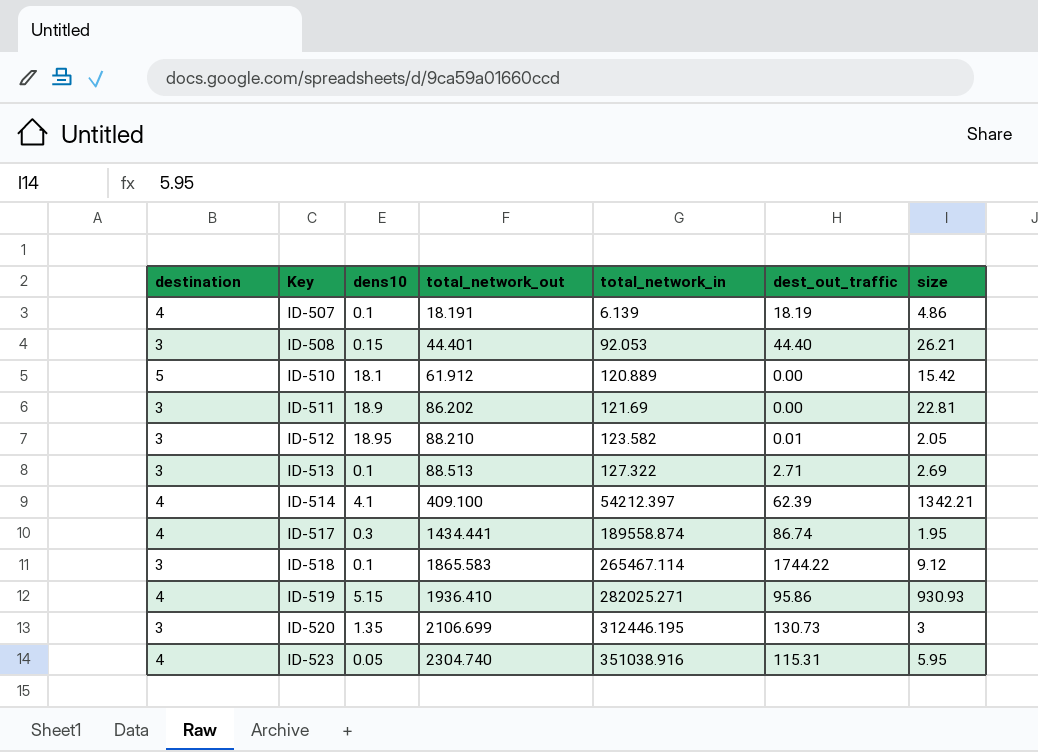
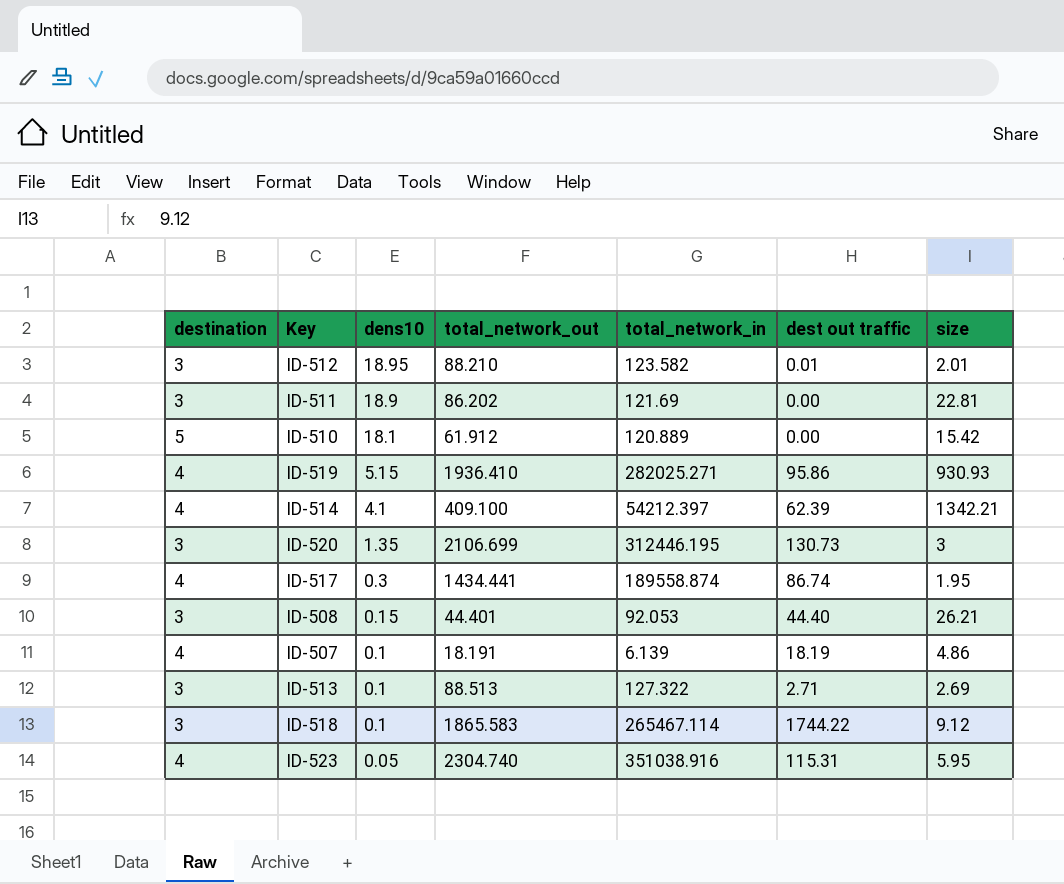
row order: Key ascending -> dens10 descending
column name: dest_out_traffic -> dest out traffic
ID-512 | size: 2.05 -> 2.01

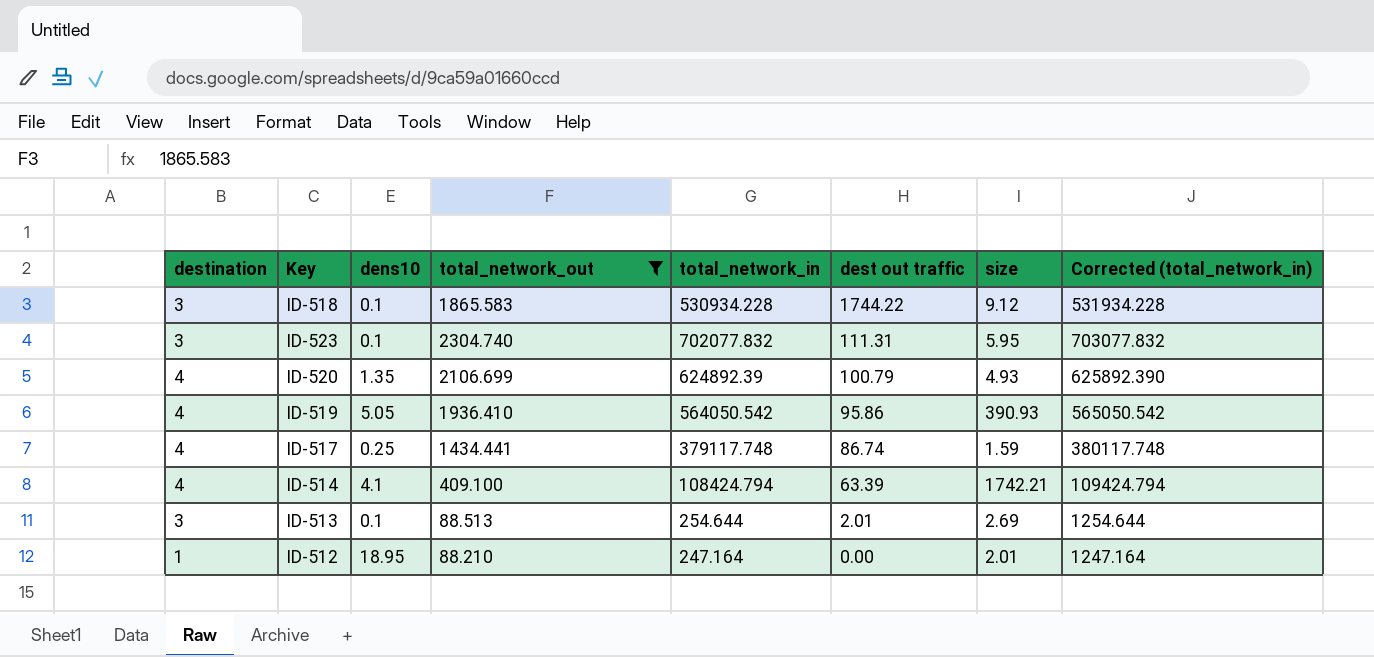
filter: none -> total_network_out >= 88.210
row order: dens10 descending -> dest out traffic descending
column Corrected (total_network_in) | formula: none -> [total_network_in] + 1000
ID-518 | total_network_in: 265467.114 -> 530934.228
ID-523 | destination: 4 -> 3
ID-523 | dens10: 0.05 -> 0.1
ID-523 | total_network_in: 351038.916 -> 702077.832
ID-523 | dest out traffic: 115.31 -> 111.31
ID-520 | destination: 3 -> 4
ID-520 | total_network_in: 312446.195 -> 624892.39
ID-520 | dest out traffic: 130.73 -> 100.79
ID-520 | size: 3 -> 4.93
ID-519 | dens10: 5.15 -> 5.05
ID-519 | total_network_in: 282025.271 -> 564050.542
ID-519 | size: 930.93 -> 390.93
ID-517 | dens10: 0.3 -> 0.25
ID-517 | total_network_in: 189558.874 -> 379117.748
ID-517 | size: 1.95 -> 1.59
ID-514 | total_network_in: 54212.397 -> 108424.794
ID-514 | dest out traffic: 62.39 -> 63.39
ID-514 | size: 1342.21 -> 1742.21
ID-513 | total_network_in: 127.322 -> 254.644
ID-513 | dest out traffic: 2.71 -> 2.01
ID-512 | destination: 3 -> 1
ID-512 | total_network_in: 123.582 -> 247.164
ID-512 | dest out traffic: 0.01 -> 0.00

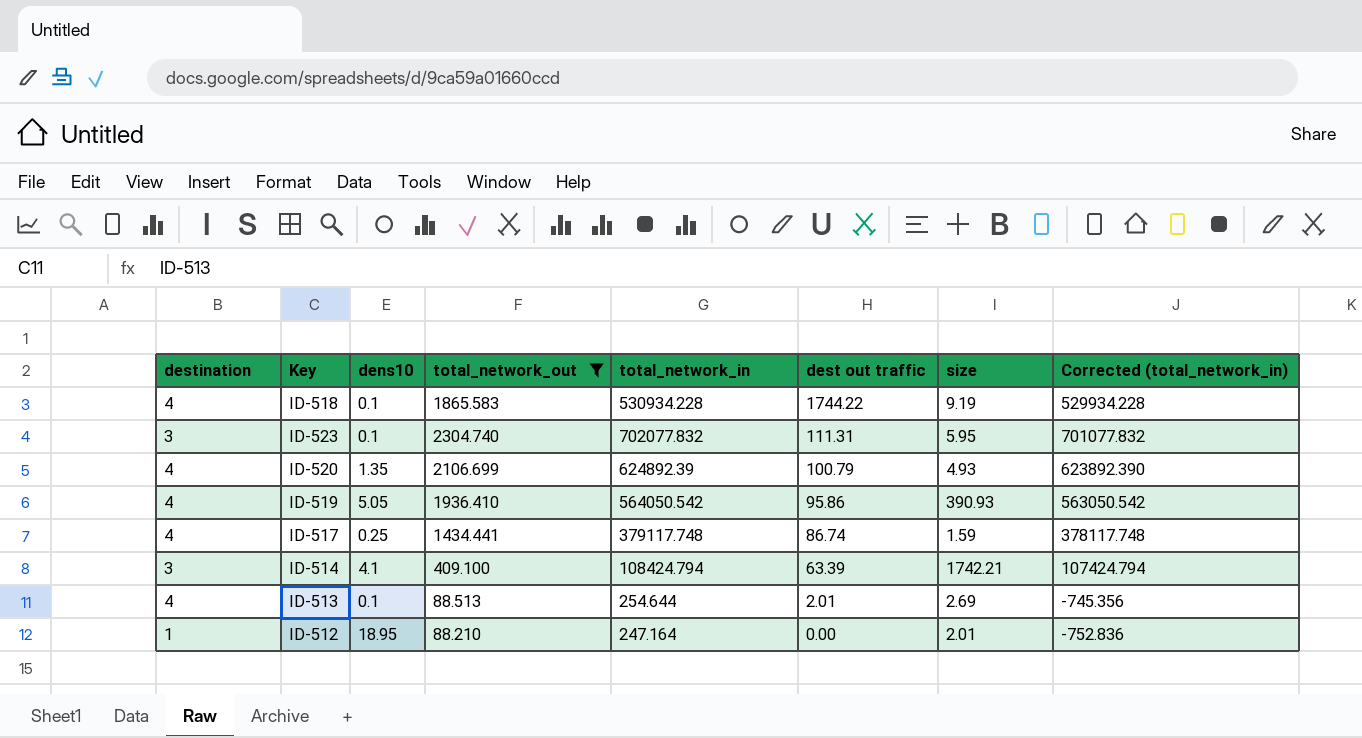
column Corrected (total_network_in) | formula: [total_network_in] + 1000 -> [total_network_in] - 1000
ID-518 | destination: 3 -> 4
ID-518 | size: 9.12 -> 9.19
ID-514 | destination: 4 -> 3
ID-513 | destination: 3 -> 4

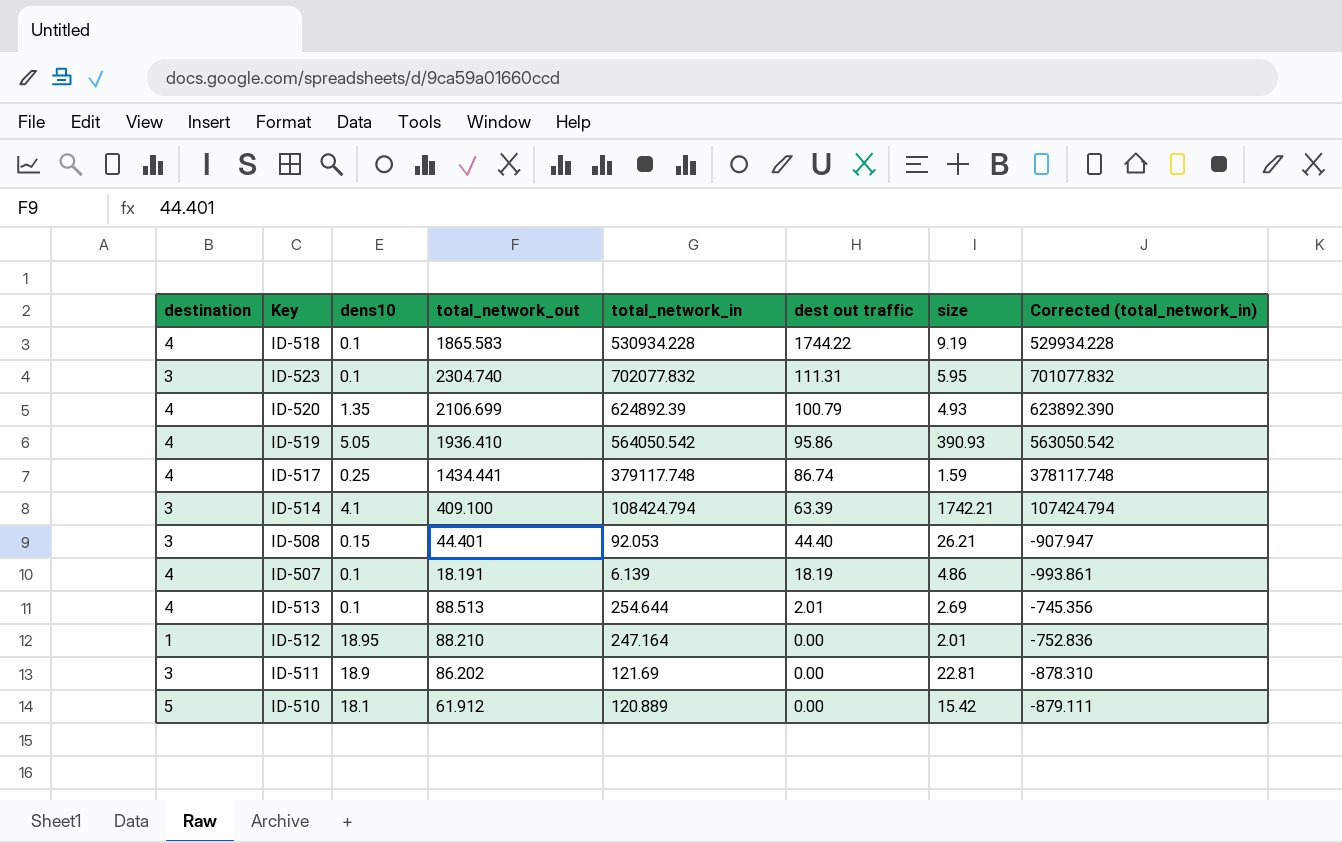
filter: total_network_out >= 88.210 -> none

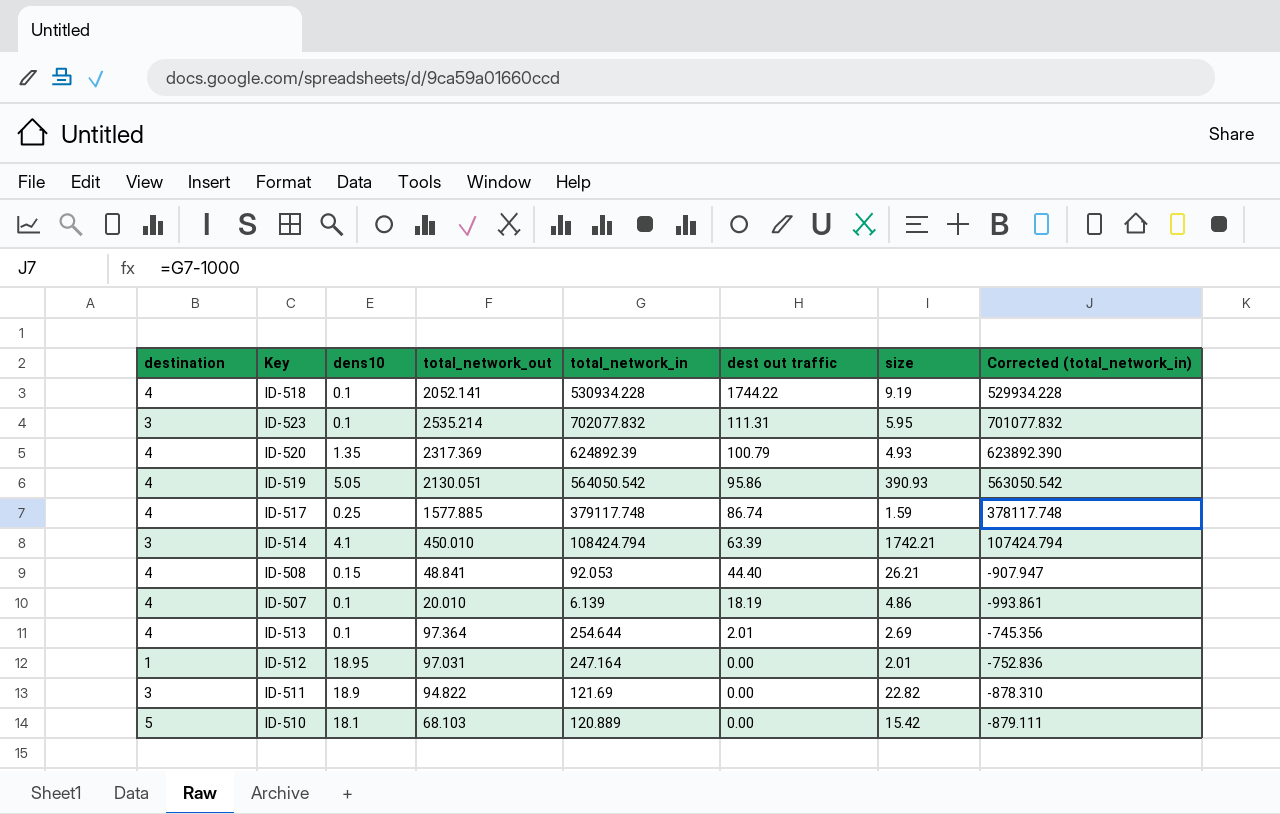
ID-518 | total_network_out: 1865.583 -> 2052.141
ID-523 | total_network_out: 2304.740 -> 2535.214
ID-520 | total_network_out: 2106.699 -> 2317.369
ID-519 | total_network_out: 1936.410 -> 2130.051
ID-517 | total_network_out: 1434.441 -> 1577.885
ID-514 | total_network_out: 409.100 -> 450.010
ID-508 | destination: 3 -> 4
ID-508 | total_network_out: 44.401 -> 48.841
ID-507 | total_network_out: 18.191 -> 20.010
ID-513 | total_network_out: 88.513 -> 97.364
ID-512 | total_network_out: 88.210 -> 97.031
ID-511 | total_network_out: 86.202 -> 94.822
ID-511 | size: 22.81 -> 22.82
ID-510 | total_network_out: 61.912 -> 68.103

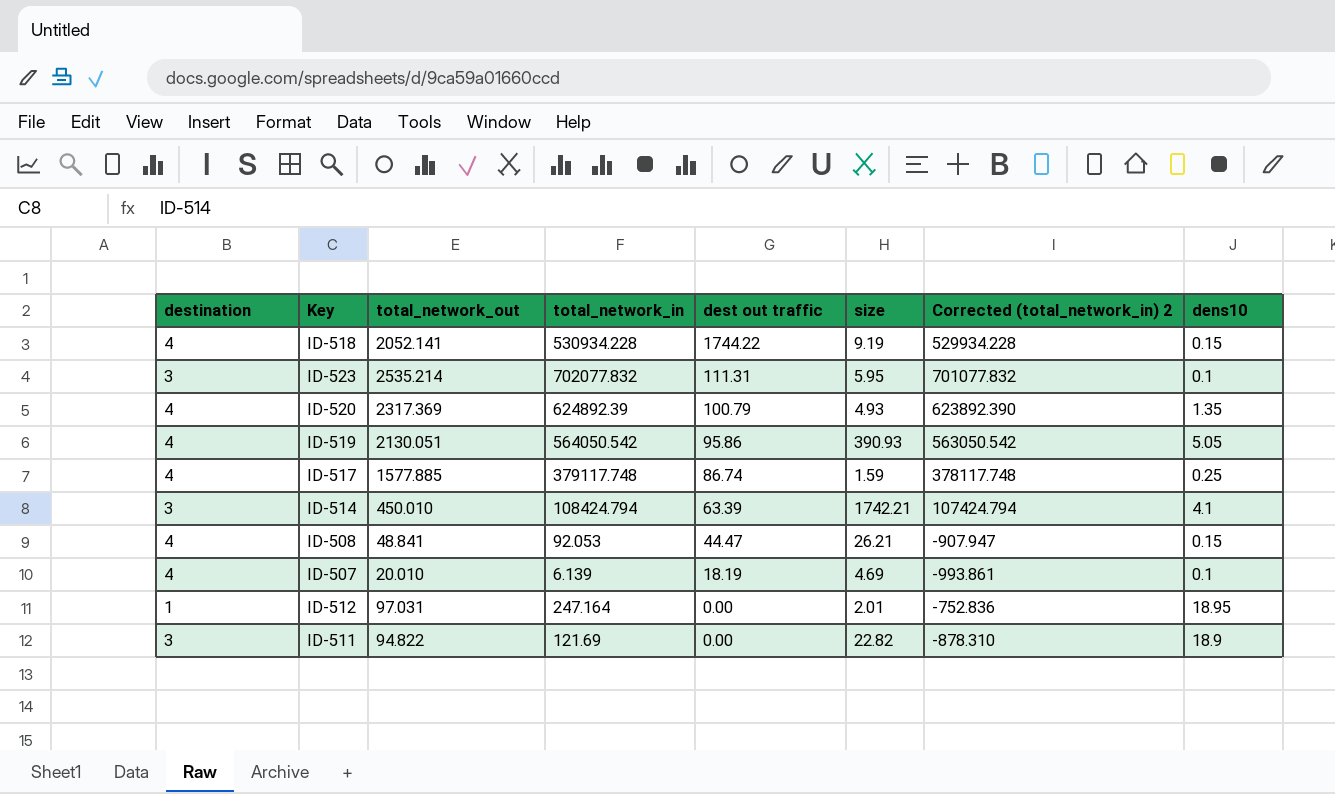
column name: Corrected (total_network_in) -> Corrected (total_network_in) 2
column dens10 | position: 3 -> 8
row ID-513: 4 | 0.1 | 97.364 | 254.644 | 2.01 | 2.69 | -745.356 -> none
row ID-510: 5 | 18.1 | 68.103 | 120.889 | 0.00 | 15.42 | -879.111 -> none
ID-518 | dens10: 0.1 -> 0.15
ID-508 | dest out traffic: 44.40 -> 44.47
ID-507 | size: 4.86 -> 4.69

